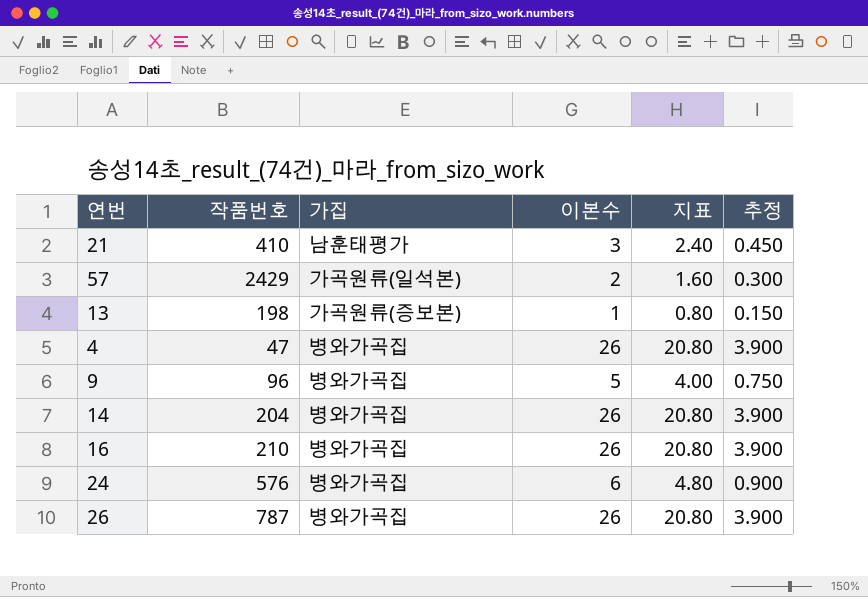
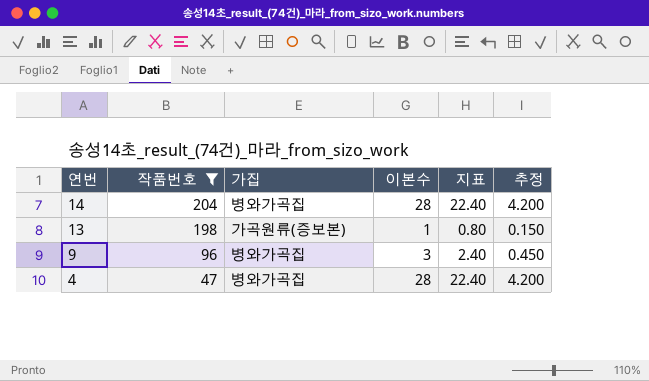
filter: none -> 작품번호 <= 204
row order: none -> 연번 descending
14 | 이본수: 26 -> 28
14 | 지표: 20.80 -> 22.40
14 | 추정: 3.900 -> 4.200
9 | 이본수: 5 -> 3
9 | 지표: 4.00 -> 2.40
9 | 추정: 0.750 -> 0.450
4 | 이본수: 26 -> 28
4 | 지표: 20.80 -> 22.40
4 | 추정: 3.900 -> 4.200

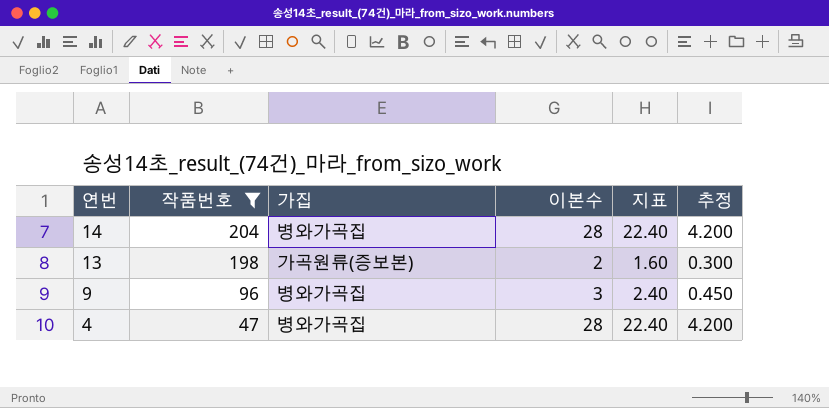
13 | 이본수: 1 -> 2
13 | 지표: 0.80 -> 1.60
13 | 추정: 0.150 -> 0.300

